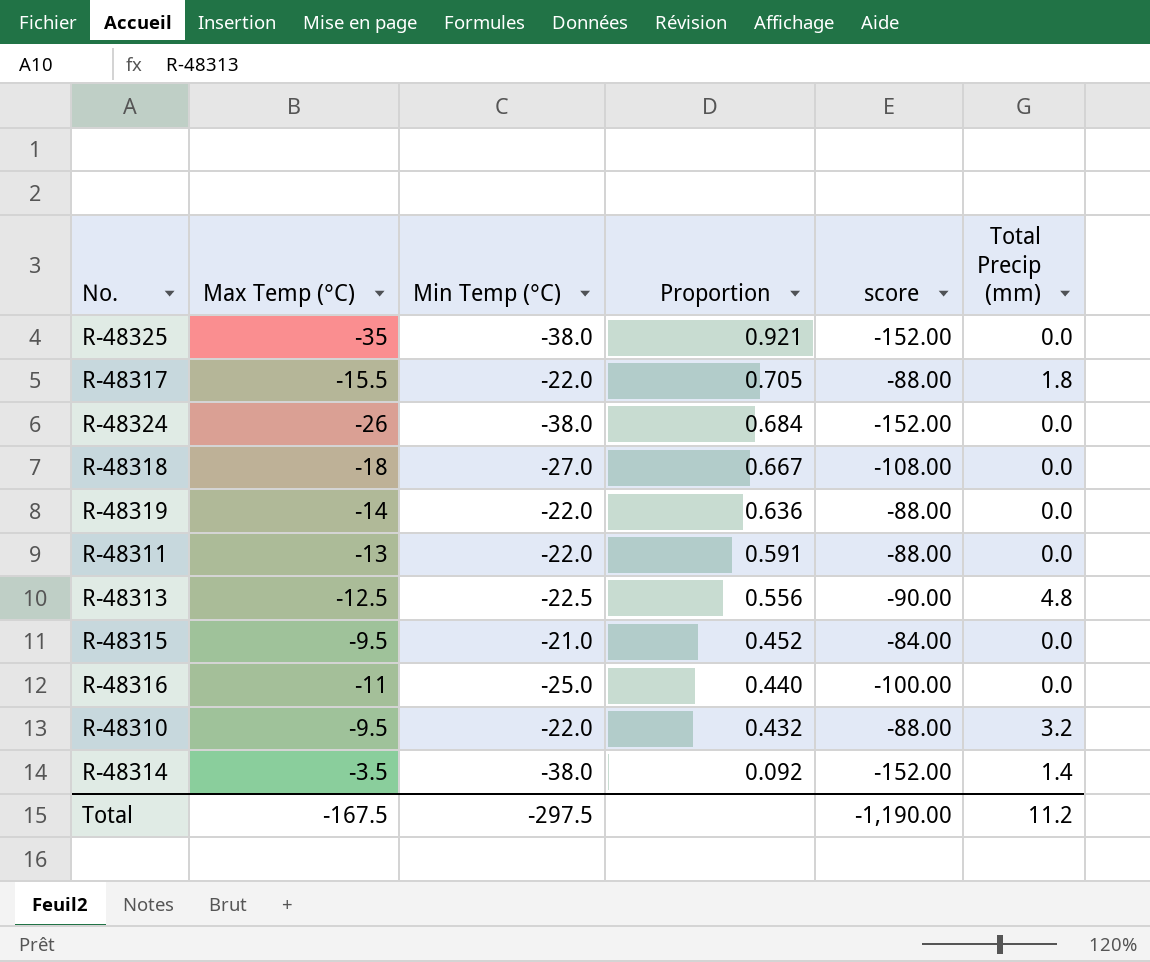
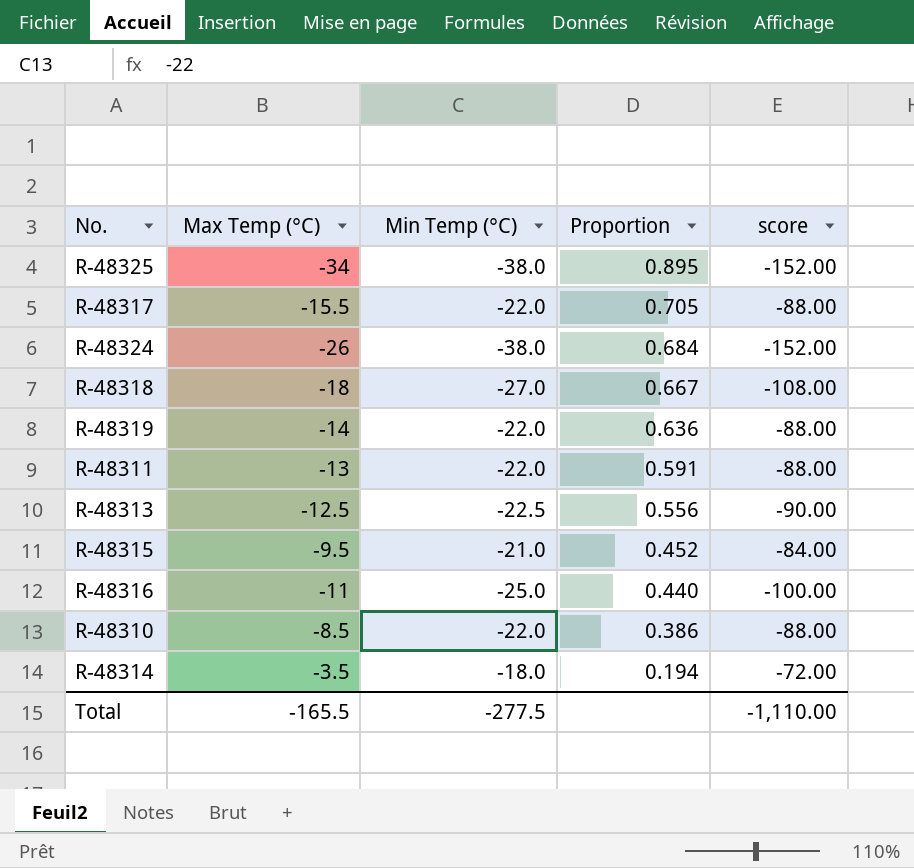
column Total Precip (mm) | position: 6 -> none
R-48325 | Max Temp (°C): -35 -> -34
R-48325 | Proportion: 0.921 -> 0.895
R-48310 | Max Temp (°C): -9.5 -> -8.5
R-48310 | Proportion: 0.432 -> 0.386
R-48314 | Min Temp (°C): -38.0 -> -18.0
R-48314 | Proportion: 0.092 -> 0.194
R-48314 | score: -152.00 -> -72.00
Total | Max Temp (°C): -167.5 -> -165.5
Total | Min Temp (°C): -297.5 -> -277.5
Total | score: -1,190.00 -> -1,110.00

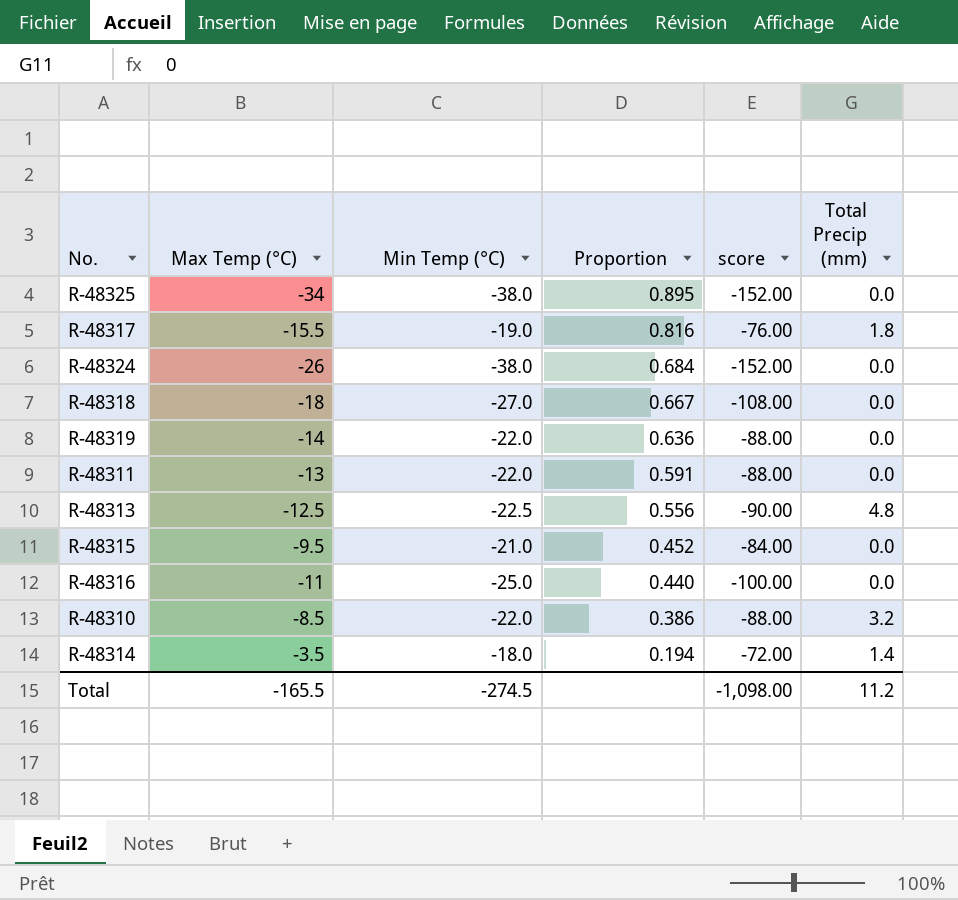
column Total Precip (mm) | position: none -> 6
R-48317 | Min Temp (°C): -22.0 -> -19.0
R-48317 | Proportion: 0.705 -> 0.816
R-48317 | score: -88.00 -> -76.00
Total | Min Temp (°C): -277.5 -> -274.5
Total | score: -1,110.00 -> -1,098.00

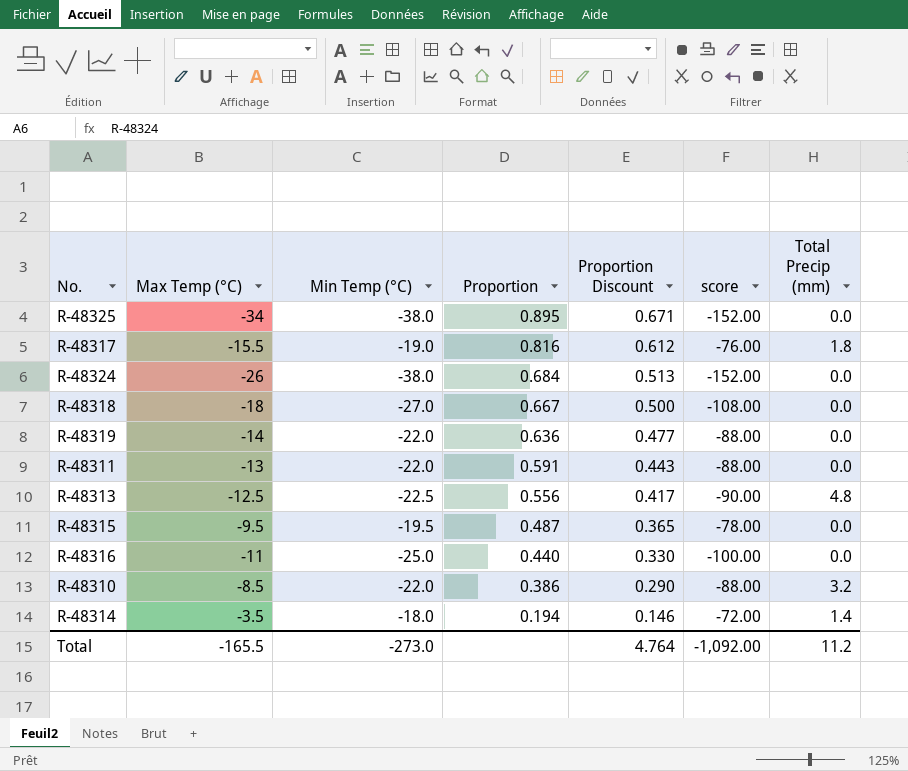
column Proportion Discount | formula: none -> [Proportion] * 0.75
R-48315 | Min Temp (°C): -21.0 -> -19.5
R-48315 | Proportion: 0.452 -> 0.487
R-48315 | score: -84.00 -> -78.00
Total | Min Temp (°C): -274.5 -> -273.0
Total | score: -1,098.00 -> -1,092.00

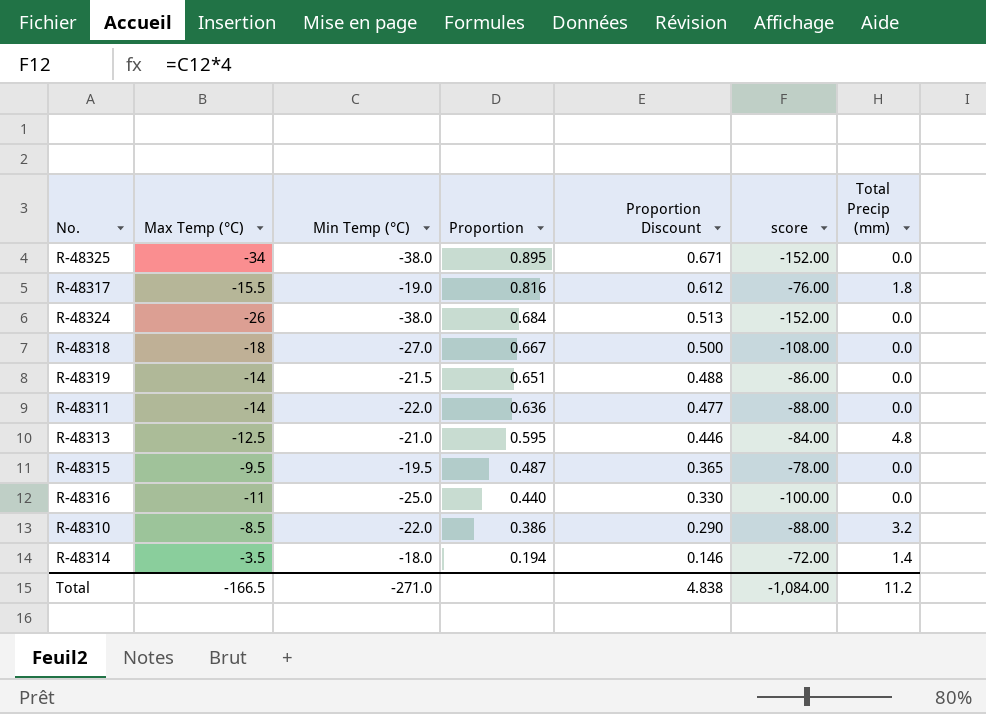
R-48319 | Min Temp (°C): -22.0 -> -21.5
R-48319 | Proportion: 0.636 -> 0.651
R-48319 | Proportion Discount: 0.477 -> 0.488
R-48319 | score: -88.00 -> -86.00
R-48311 | Max Temp (°C): -13 -> -14
R-48311 | Proportion: 0.591 -> 0.636
R-48311 | Proportion Discount: 0.443 -> 0.477
R-48313 | Min Temp (°C): -22.5 -> -21.0
R-48313 | Proportion: 0.556 -> 0.595
R-48313 | Proportion Discount: 0.417 -> 0.446
R-48313 | score: -90.00 -> -84.00
Total | Max Temp (°C): -165.5 -> -166.5
Total | Min Temp (°C): -273.0 -> -271.0
Total | Proportion Discount: 4.764 -> 4.838
Total | score: -1,092.00 -> -1,084.00

